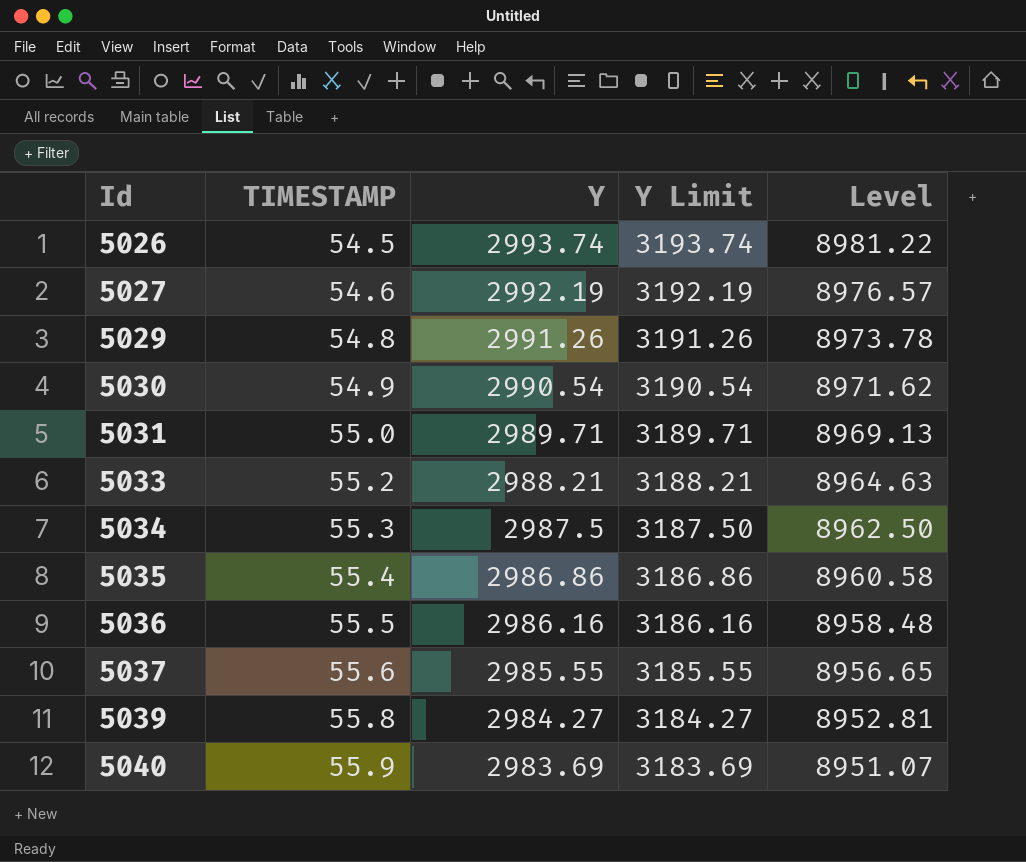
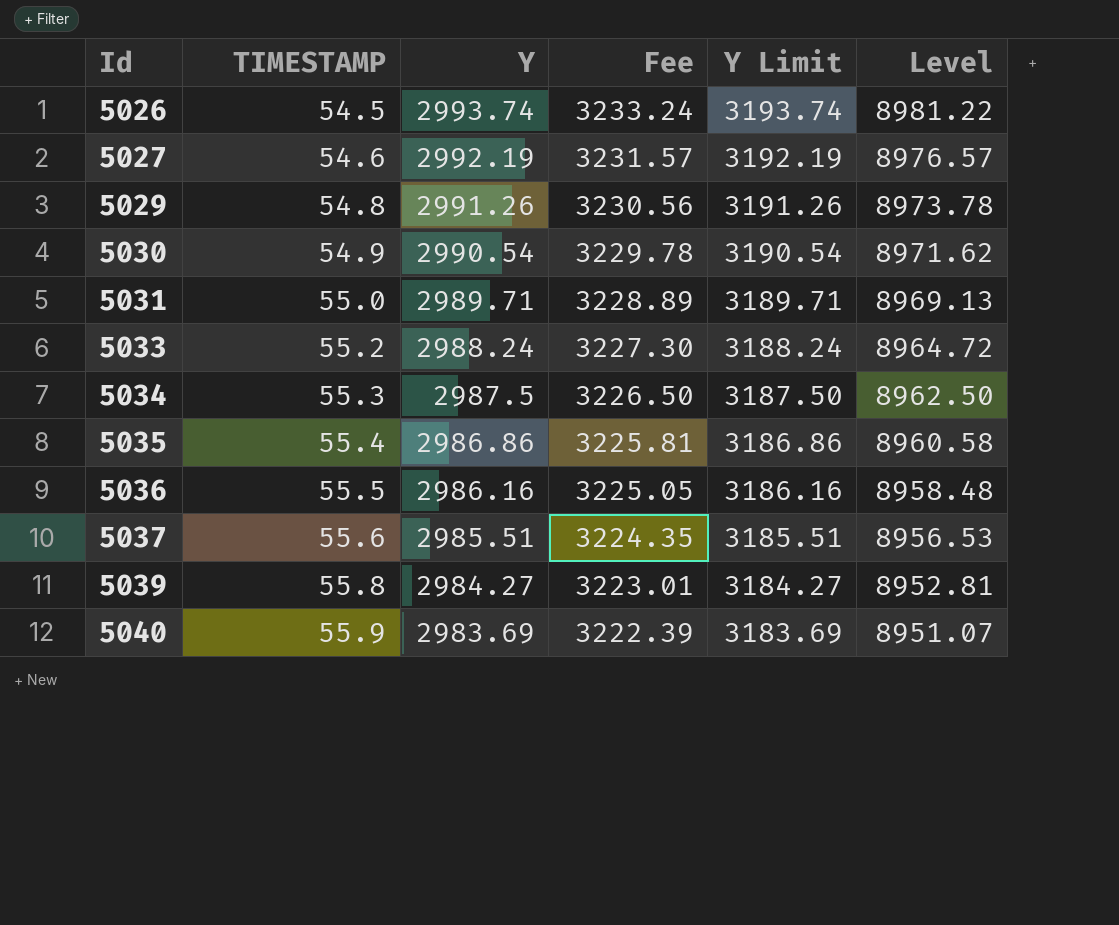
column Fee | formula: none -> [Y] * 1.08
5033 | Y: 2988.21 -> 2988.24
5033 | Y Limit: 3188.21 -> 3188.24
5033 | Level: 8964.63 -> 8964.72
5037 | Y: 2985.55 -> 2985.51
5037 | Y Limit: 3185.55 -> 3185.51
5037 | Level: 8956.65 -> 8956.53

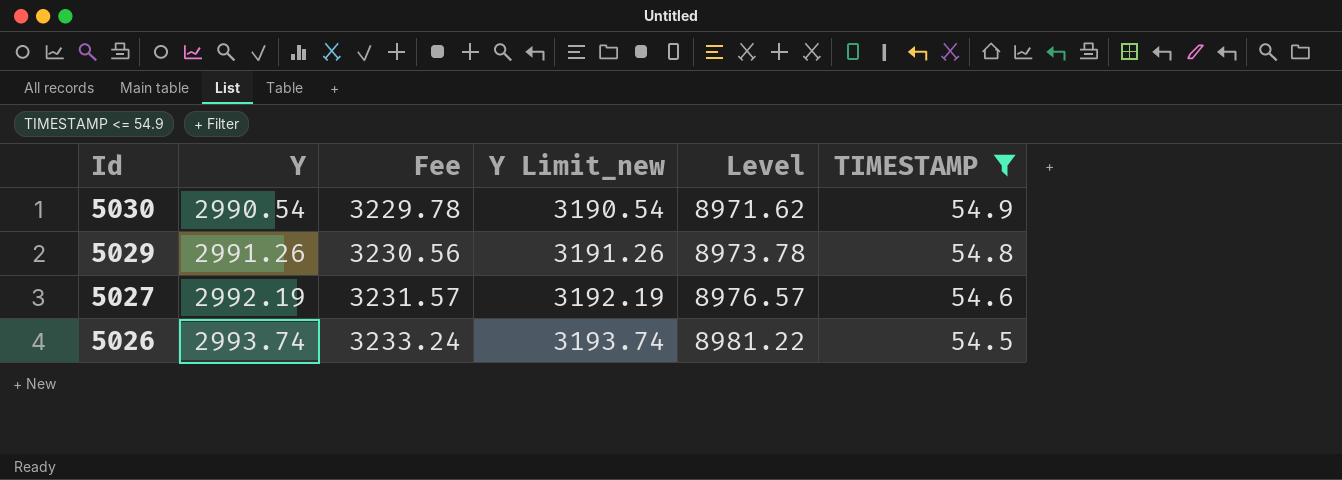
filter: none -> TIMESTAMP <= 54.9
row order: Id ascending -> Id descending
column name: Y Limit -> Y Limit_new
column TIMESTAMP | position: 2 -> 6

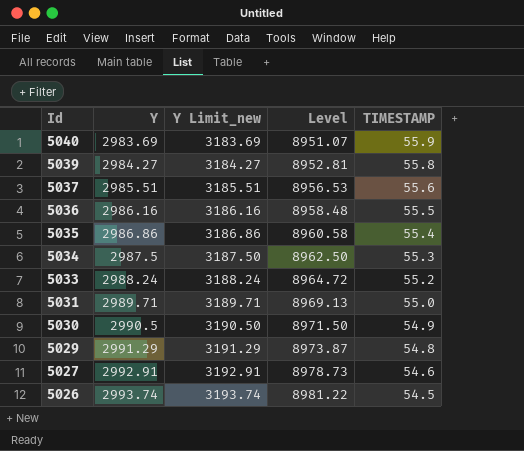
filter: TIMESTAMP <= 54.9 -> none
column Fee | formula: [Y] * 1.08 -> none
5030 | Y: 2990.54 -> 2990.5
5030 | Y Limit_new: 3190.54 -> 3190.50
5030 | Level: 8971.62 -> 8971.50
5029 | Y: 2991.26 -> 2991.29
5029 | Y Limit_new: 3191.26 -> 3191.29
5029 | Level: 8973.78 -> 8973.87
5027 | Y: 2992.19 -> 2992.91
5027 | Y Limit_new: 3192.19 -> 3192.91
5027 | Level: 8976.57 -> 8978.73

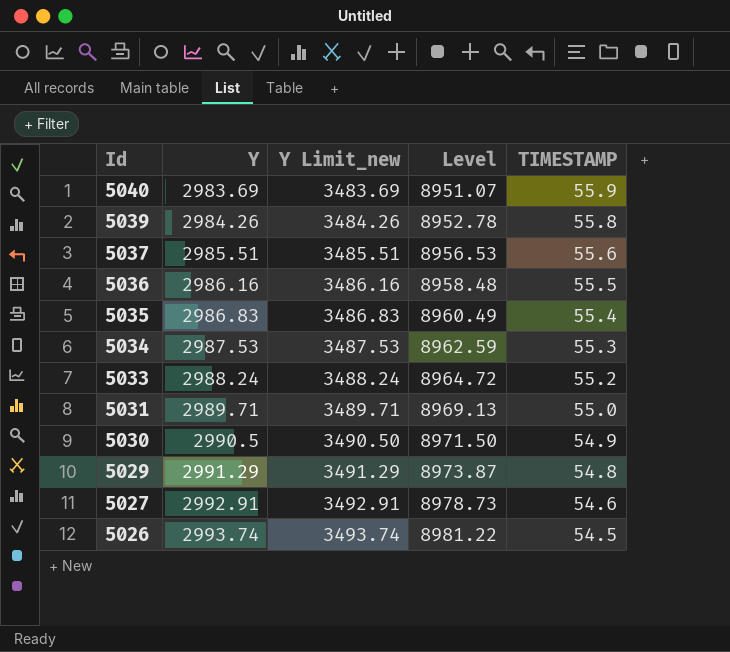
column Y Limit_new | formula: [Y] + 200 -> [Y] + 500
5039 | Y: 2984.27 -> 2984.26
5039 | Level: 8952.81 -> 8952.78
5035 | Y: 2986.86 -> 2986.83
5035 | Level: 8960.58 -> 8960.49
5034 | Y: 2987.5 -> 2987.53
5034 | Level: 8962.50 -> 8962.59

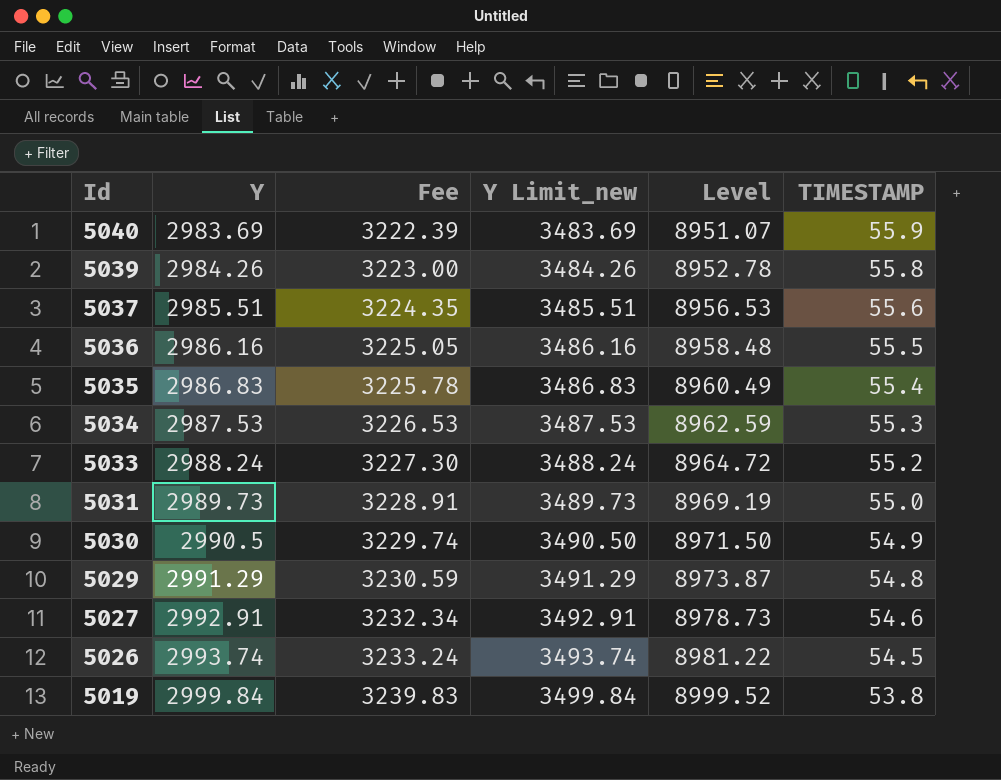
column Fee | formula: none -> [Y] * 1.08
5031 | Y: 2989.71 -> 2989.73
5031 | Y Limit_new: 3489.71 -> 3489.73
5031 | Level: 8969.13 -> 8969.19
row 5019: none -> 2999.84 | 3239.83 | 3499.84 | 8999.52 | 53.8

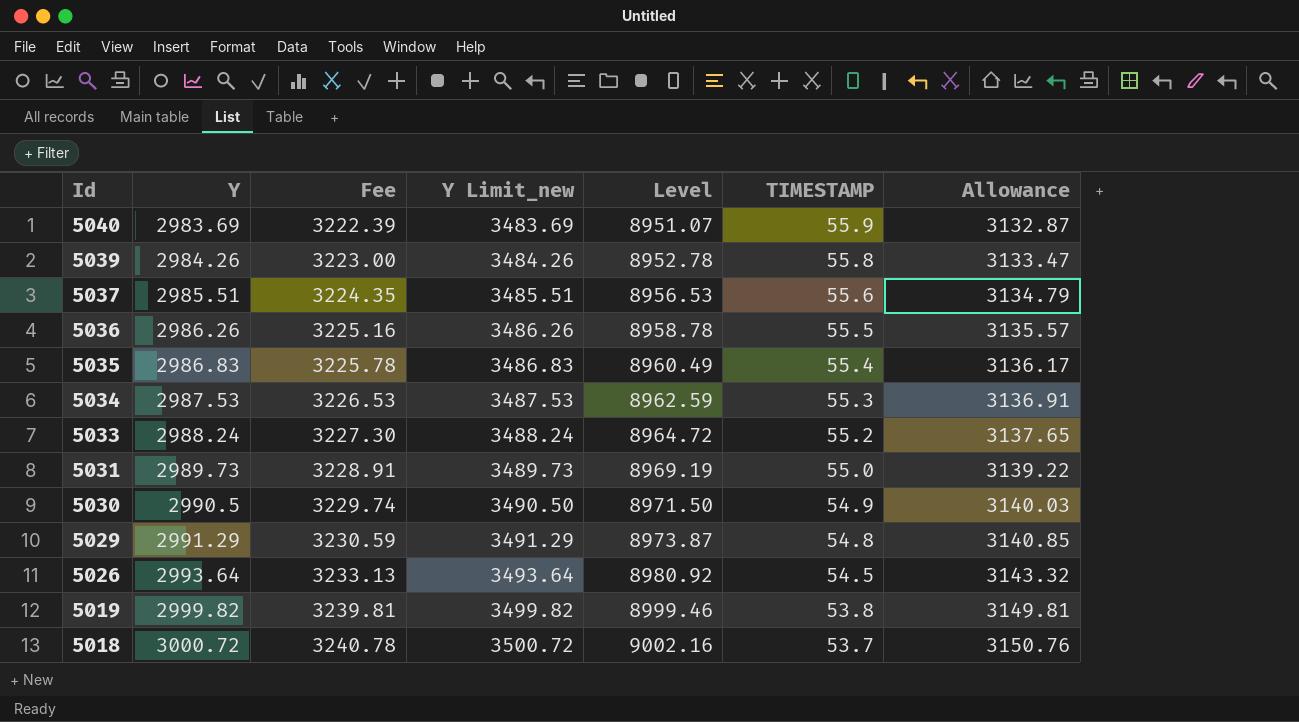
column Allowance | formula: none -> [Y] * 1.05
row 5027: 2992.91 | 3232.34 | 3492.91 | 8978.73 | 54.6 -> none
5036 | Y: 2986.16 -> 2986.26
5036 | Fee: 3225.05 -> 3225.16
5036 | Y Limit_new: 3486.16 -> 3486.26
5036 | Level: 8958.48 -> 8958.78
5026 | Y: 2993.74 -> 2993.64
5026 | Fee: 3233.24 -> 3233.13
5026 | Y Limit_new: 3493.74 -> 3493.64
5026 | Level: 8981.22 -> 8980.92
5019 | Y: 2999.84 -> 2999.82
5019 | Fee: 3239.83 -> 3239.81
5019 | Y Limit_new: 3499.84 -> 3499.82
5019 | Level: 8999.52 -> 8999.46
row 5018: none -> 3000.72 | 3240.78 | 3500.72 | 9002.16 | 53.7 | 3150.76

